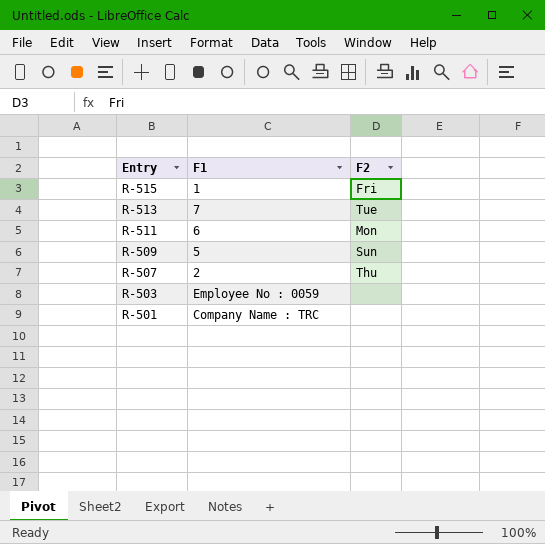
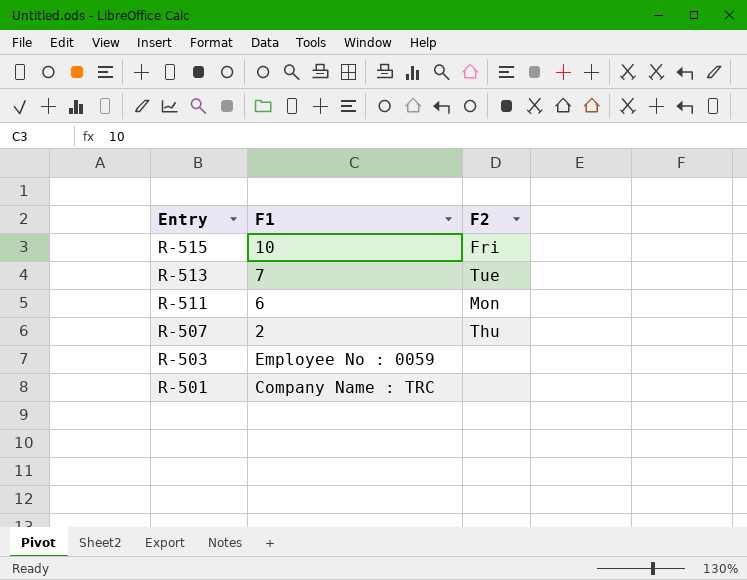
row R-509: 5 | Sun -> none
R-515 | F1: 1 -> 10

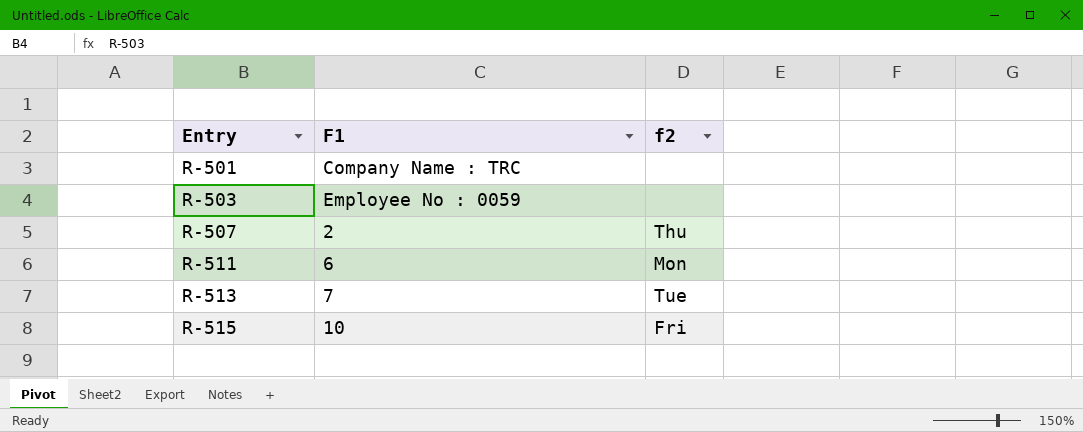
row order: Entry descending -> Entry ascending
column name: F2 -> f2

